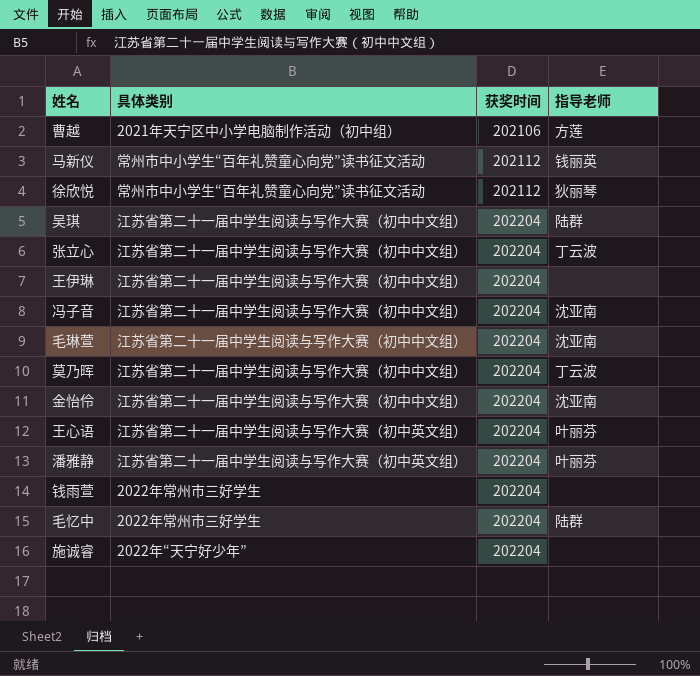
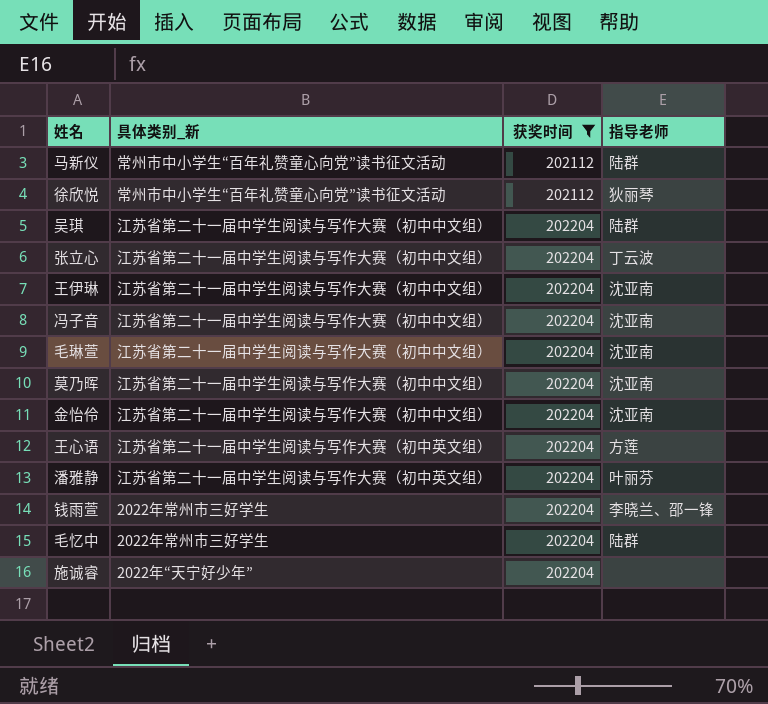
filter: none -> 获奖时间 != 202106
column name: 具体类别 -> 具体类别_新
马新仪 | 指导老师: 钱丽英 -> 陆群
王伊琳 | 指导老师: none -> 沈亚南
莫乃晖 | 指导老师: 丁云波 -> 沈亚南
王心语 | 指导老师: 叶丽芬 -> 方莲
钱雨萱 | 指导老师: none -> 李晓兰、邵一锋

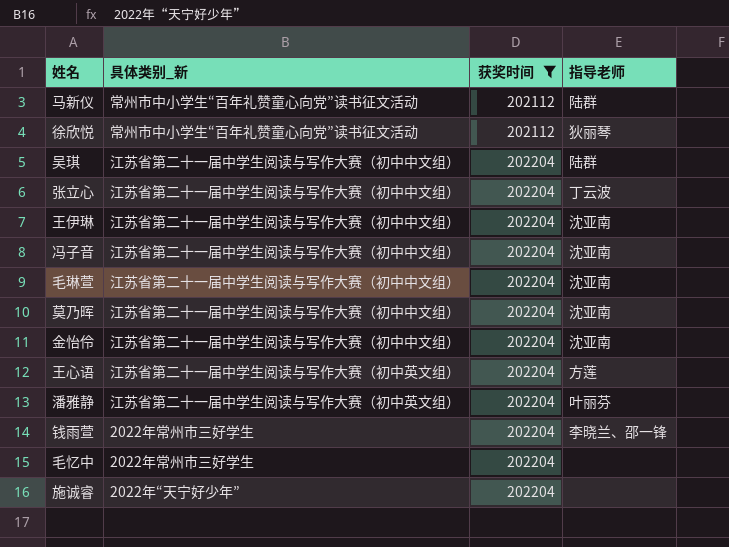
毛忆中 | 指导老师: 陆群 -> none

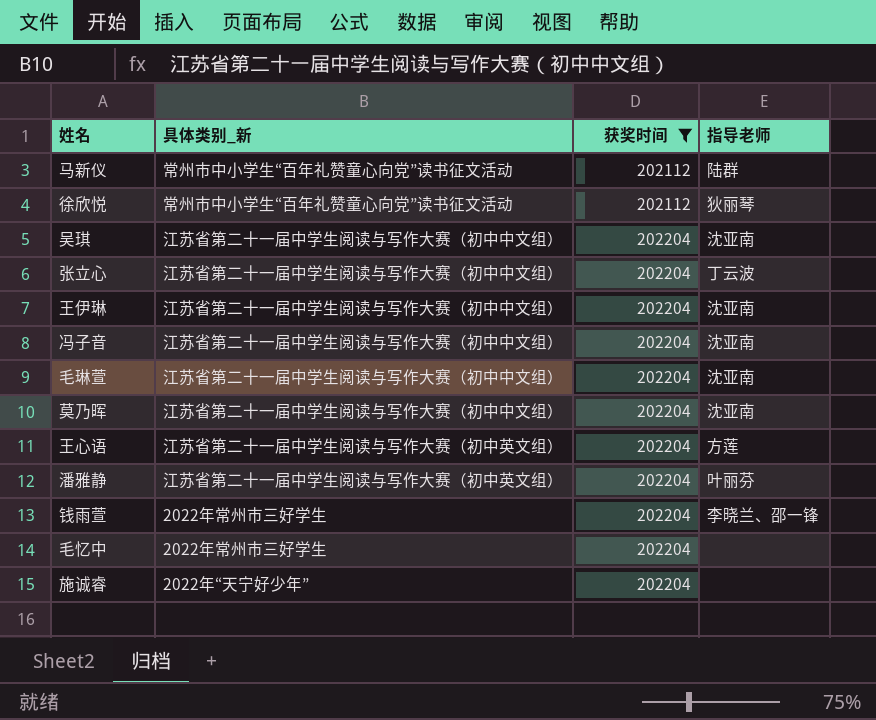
row 金怡伶: 江苏省第二十一届中学生阅读与写作大赛（初中中文组） | 202204 | 沈亚南 -> none
吴琪 | 指导老师: 陆群 -> 沈亚南

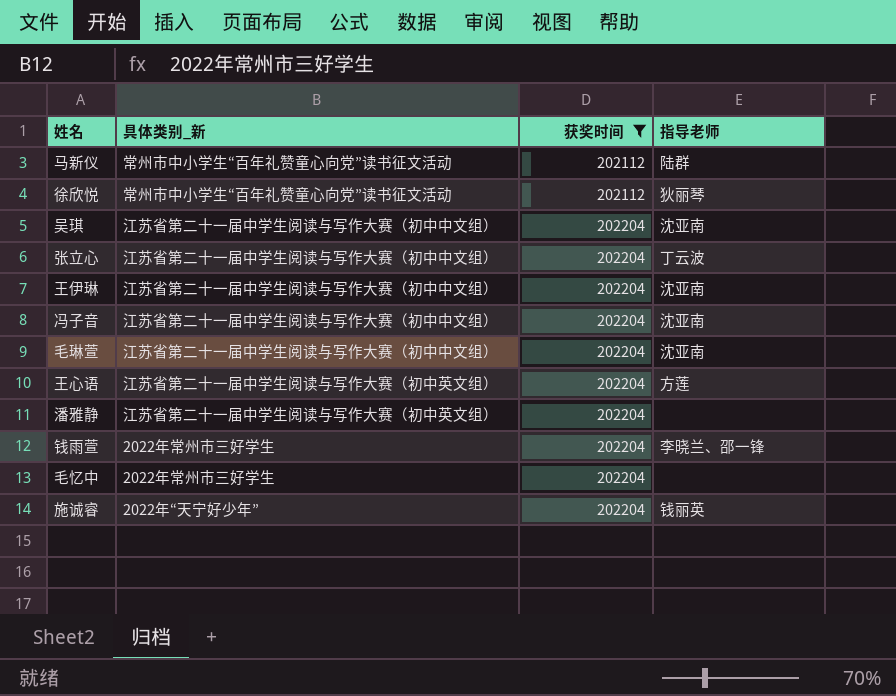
row 莫乃晖: 江苏省第二十一届中学生阅读与写作大赛（初中中文组） | 202204 | 沈亚南 -> none
潘雅静 | 指导老师: 叶丽芬 -> none
施诚睿 | 指导老师: none -> 钱丽英

